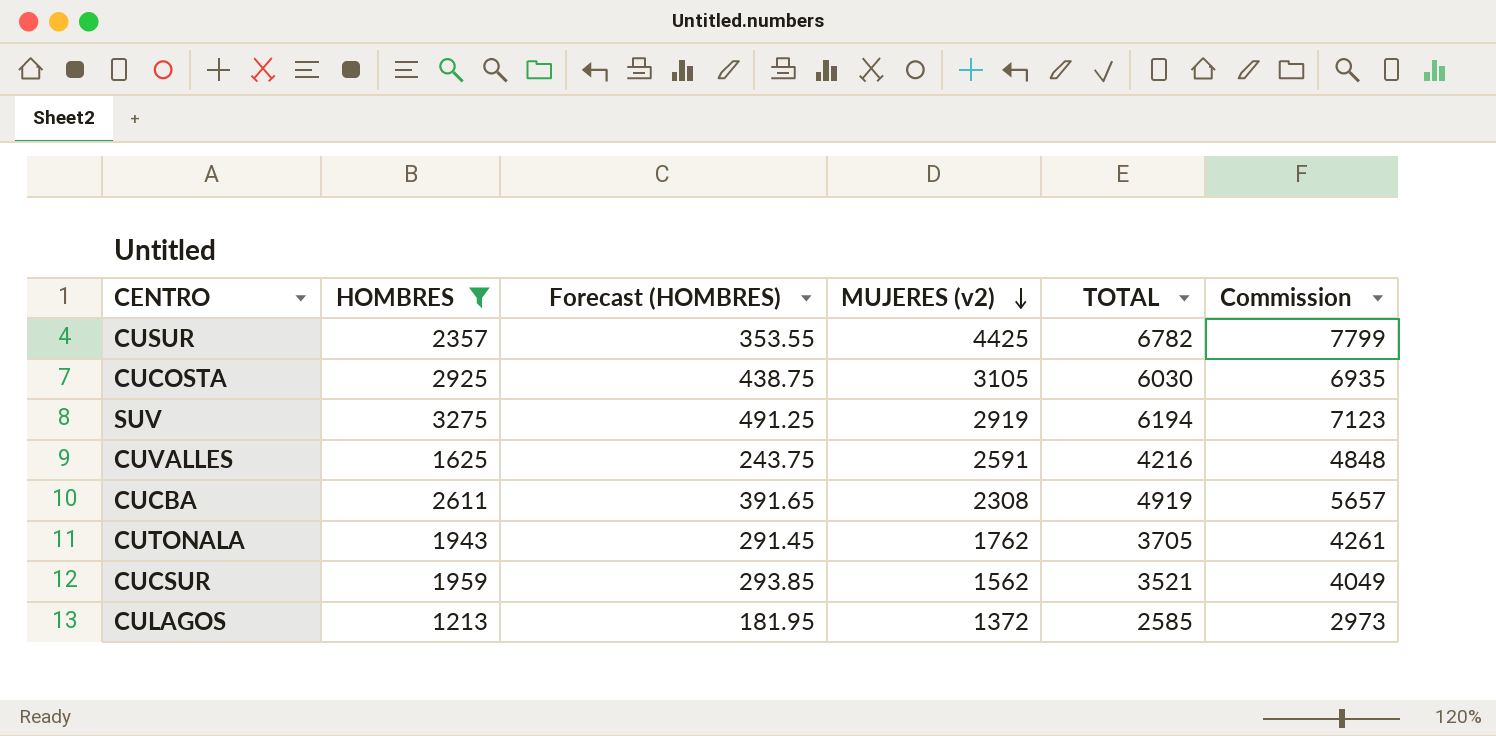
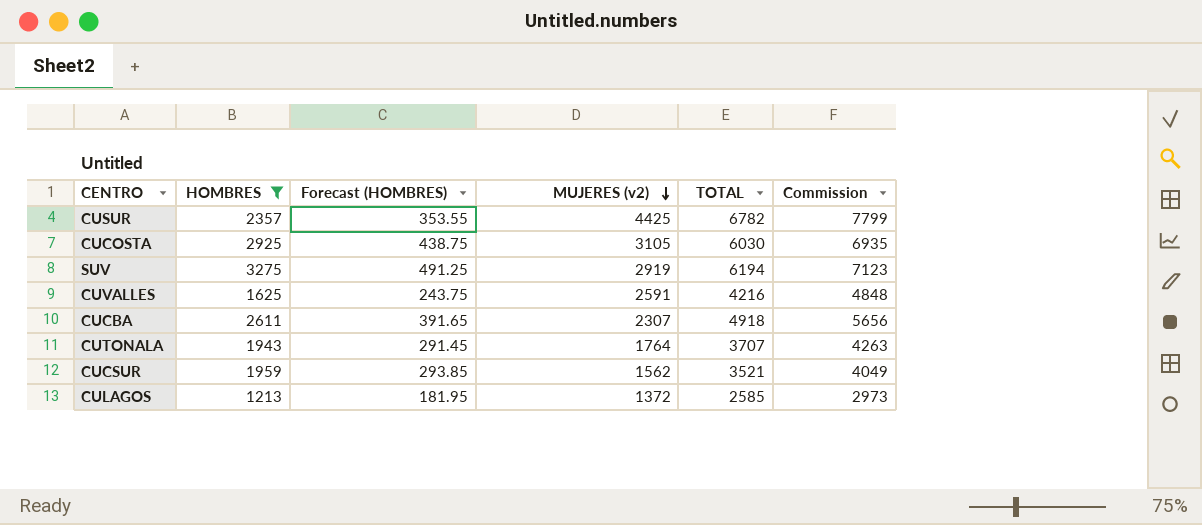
CUCBA | MUJERES (v2): 2308 -> 2307
CUCBA | TOTAL: 4919 -> 4918
CUCBA | Commission: 5657 -> 5656
CUTONALA | MUJERES (v2): 1762 -> 1764
CUTONALA | TOTAL: 3705 -> 3707
CUTONALA | Commission: 4261 -> 4263

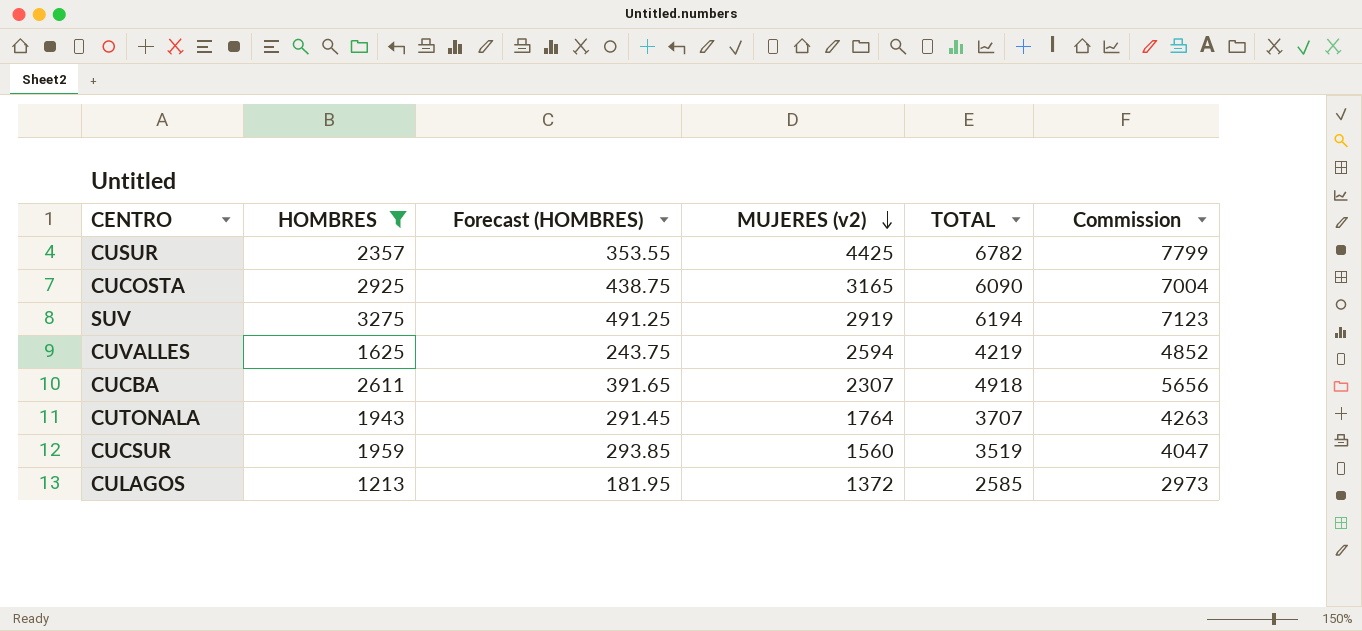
CUCOSTA | MUJERES (v2): 3105 -> 3165
CUCOSTA | TOTAL: 6030 -> 6090
CUCOSTA | Commission: 6935 -> 7004
CUVALLES | MUJERES (v2): 2591 -> 2594
CUVALLES | TOTAL: 4216 -> 4219
CUVALLES | Commission: 4848 -> 4852
CUCSUR | MUJERES (v2): 1562 -> 1560
CUCSUR | TOTAL: 3521 -> 3519
CUCSUR | Commission: 4049 -> 4047

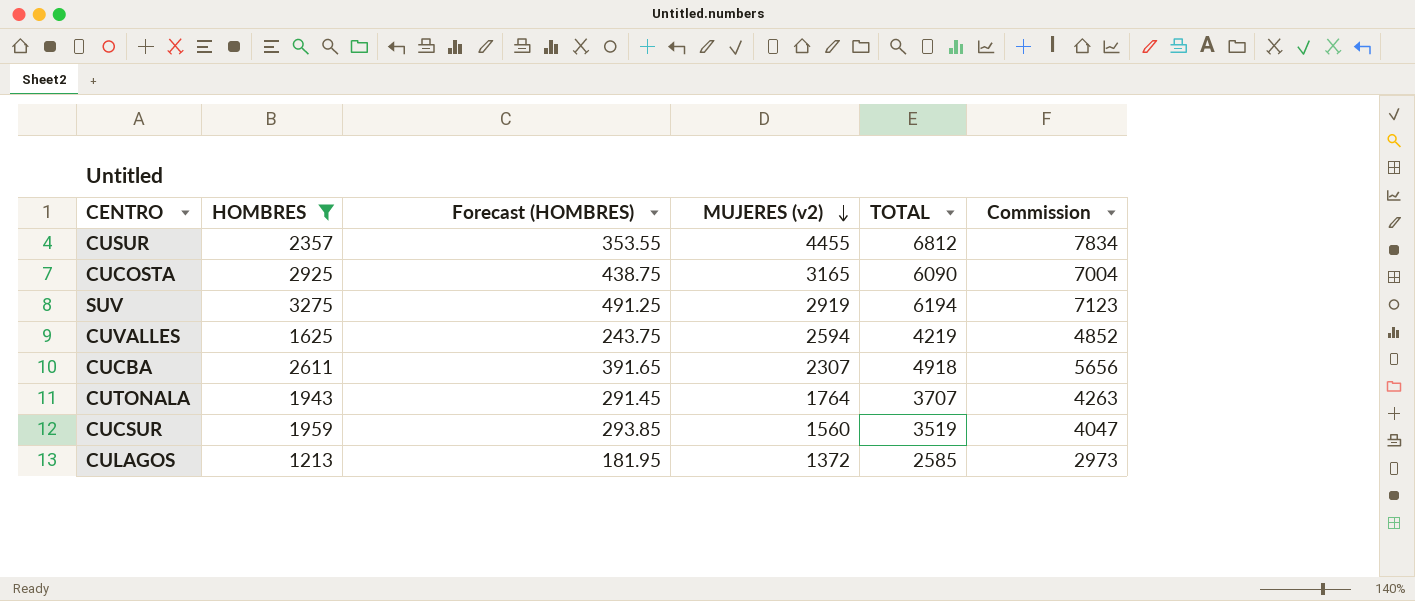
CUSUR | MUJERES (v2): 4425 -> 4455
CUSUR | TOTAL: 6782 -> 6812
CUSUR | Commission: 7799 -> 7834

